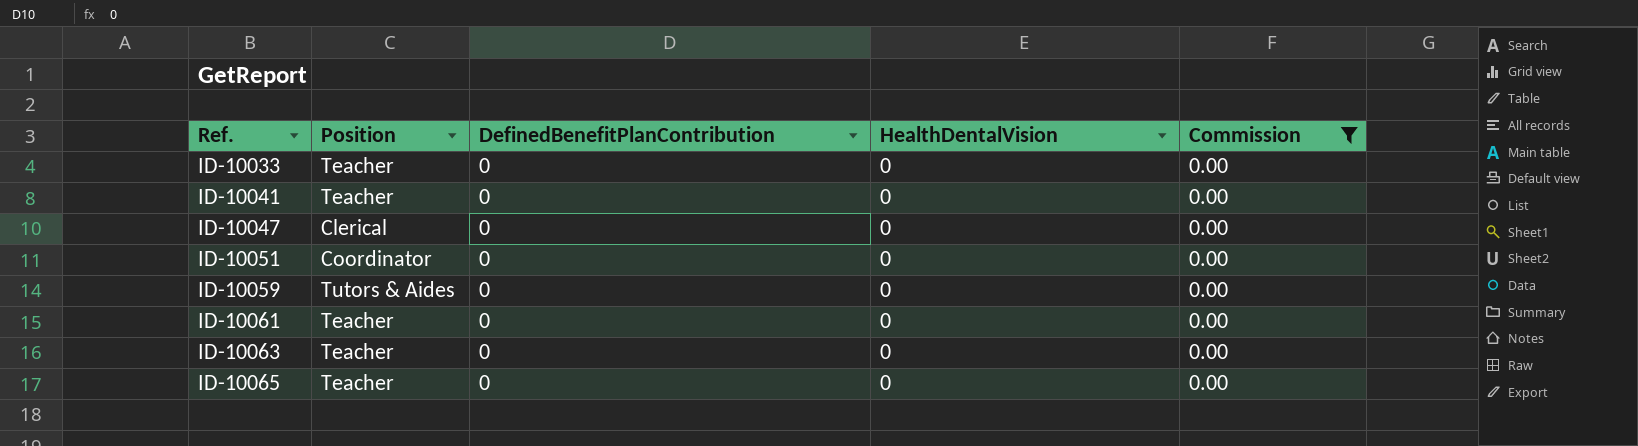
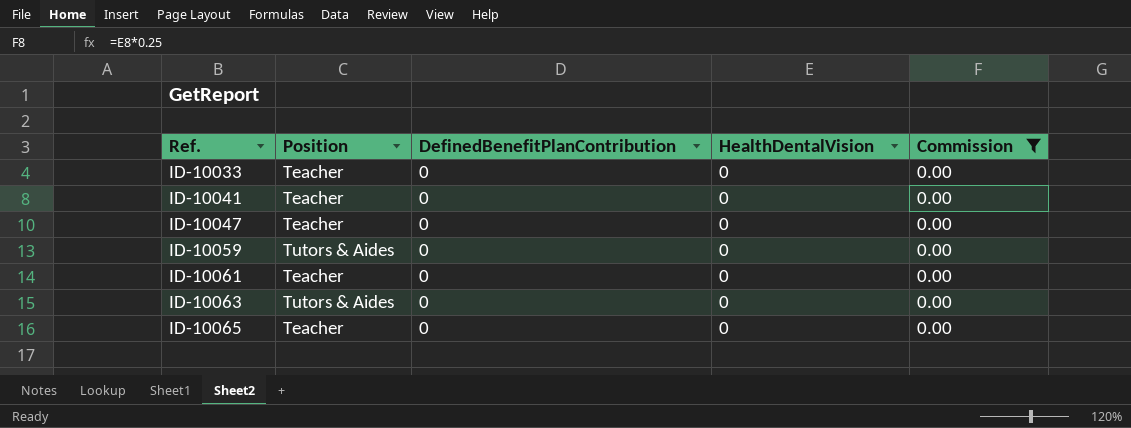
row ID-10051: Coordinator | 0 | 0 | 0.00 -> none
ID-10047 | Position: Clerical -> Teacher
ID-10063 | Position: Teacher -> Tutors & Aides

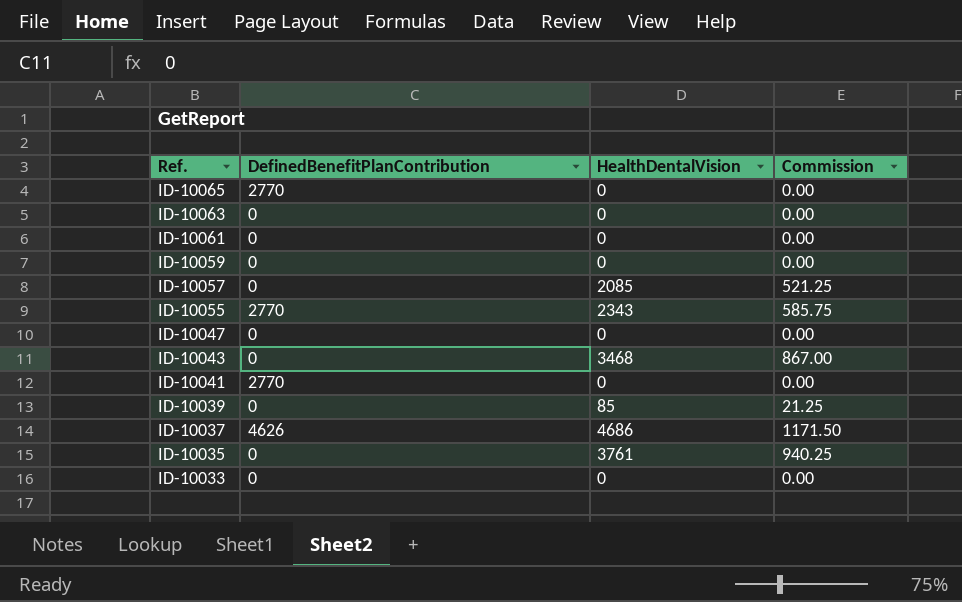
filter: Commission = 0.00 -> none
row order: Ref. ascending -> Ref. descending
column Position | position: 2 -> none
ID-10065 | DefinedBenefitPlanContribution: 0 -> 2770
ID-10041 | DefinedBenefitPlanContribution: 0 -> 2770

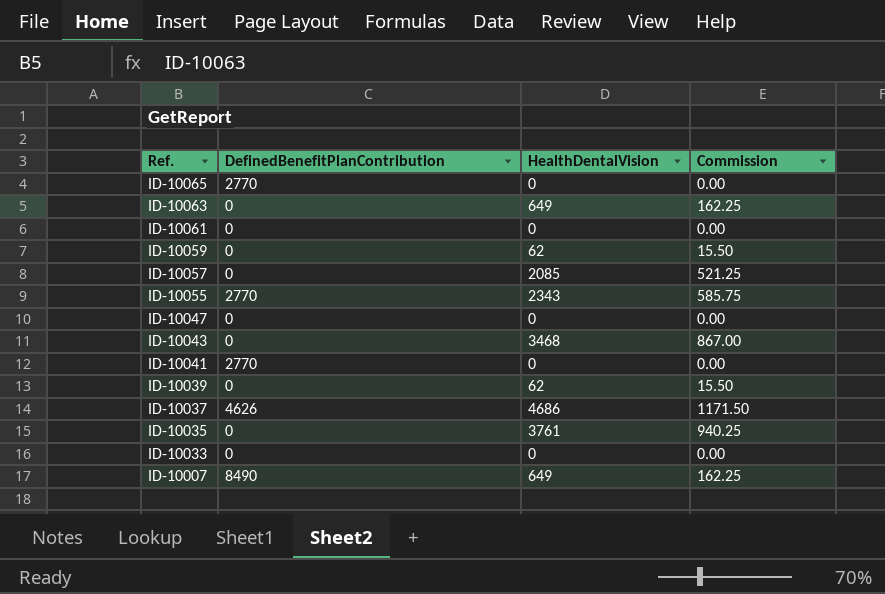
ID-10063 | HealthDentalVision: 0 -> 649
ID-10063 | Commission: 0.00 -> 162.25
ID-10059 | HealthDentalVision: 0 -> 62
ID-10059 | Commission: 0.00 -> 15.50
ID-10039 | HealthDentalVision: 85 -> 62
ID-10039 | Commission: 21.25 -> 15.50
row ID-10007: none -> 8490 | 649 | 162.25

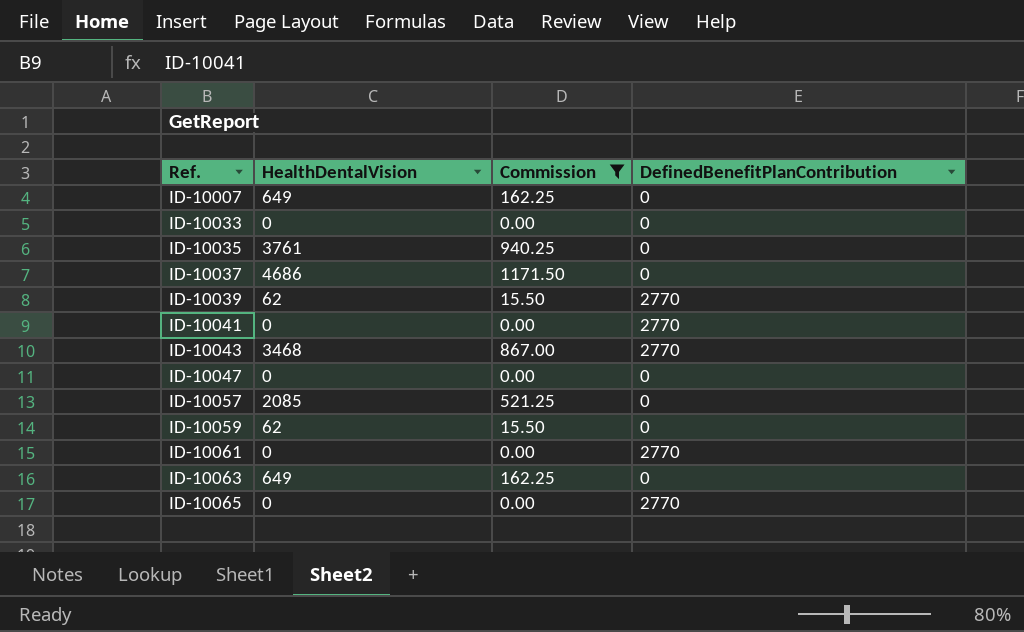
filter: none -> Commission != 585.75
row order: Ref. descending -> Ref. ascending
column DefinedBenefitPlanContribution | position: 2 -> 4
ID-10007 | DefinedBenefitPlanContribution: 8490 -> 0
ID-10037 | DefinedBenefitPlanContribution: 4626 -> 0
ID-10039 | DefinedBenefitPlanContribution: 0 -> 2770
ID-10043 | DefinedBenefitPlanContribution: 0 -> 2770
ID-10061 | DefinedBenefitPlanContribution: 0 -> 2770

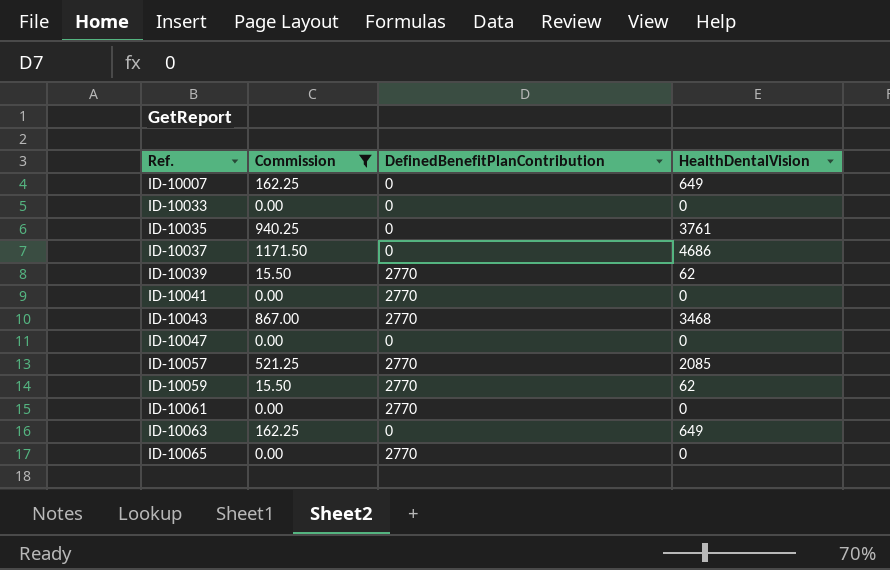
column HealthDentalVision | position: 2 -> 4
ID-10057 | DefinedBenefitPlanContribution: 0 -> 2770
ID-10059 | DefinedBenefitPlanContribution: 0 -> 2770

